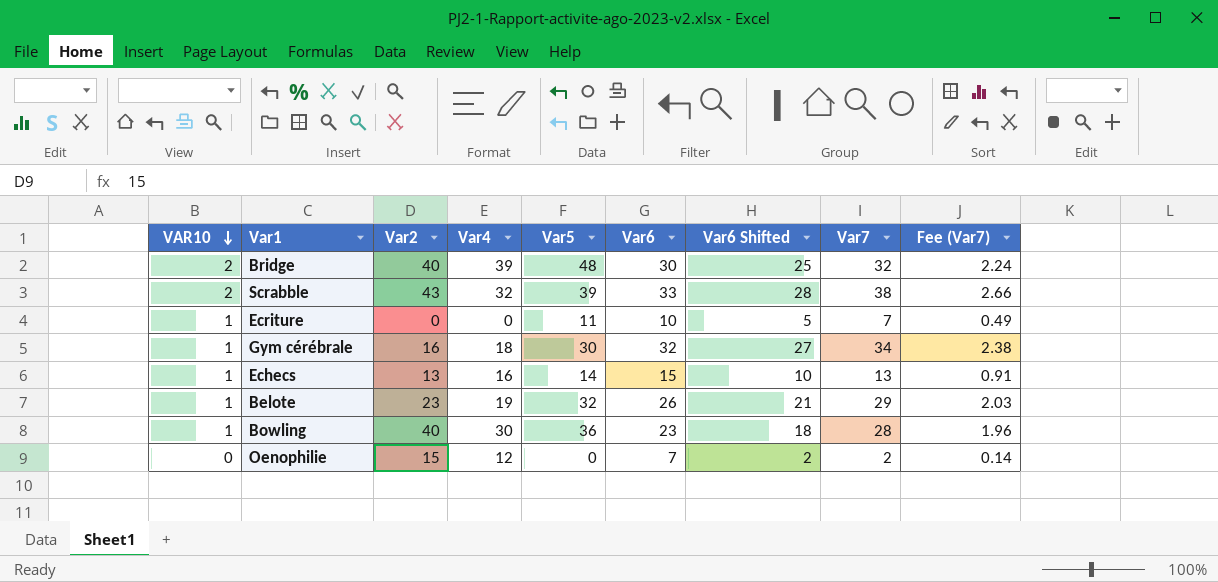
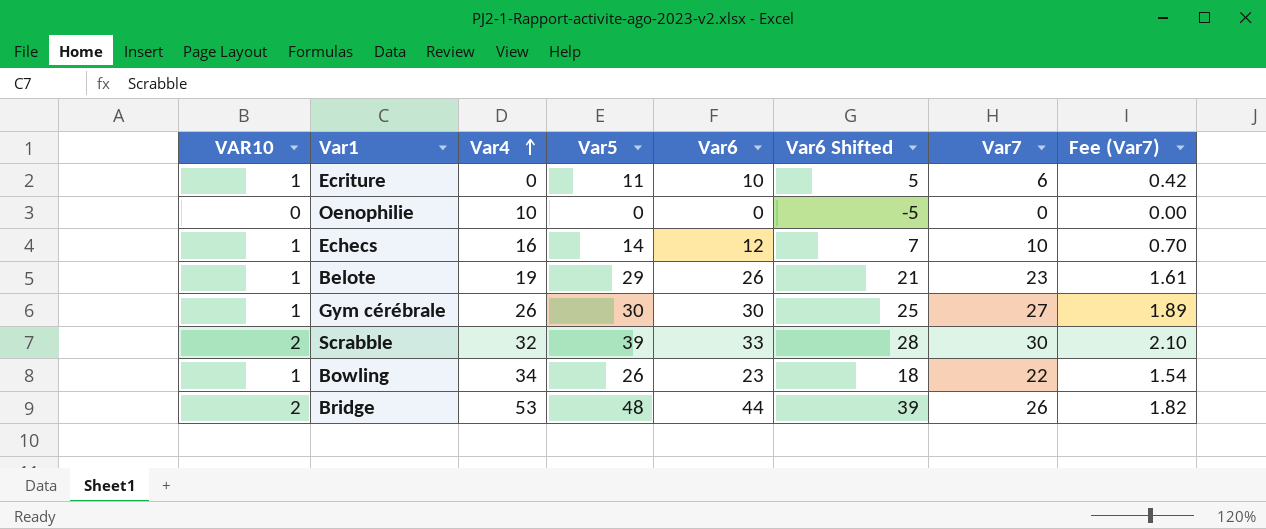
row order: VAR10 descending -> Var4 ascending
column Var2 | position: 3 -> none
Ecriture | Var7: 7 -> 6
Ecriture | Fee (Var7): 0.49 -> 0.42
Oenophilie | Var4: 12 -> 10
Oenophilie | Var6: 7 -> 0
Oenophilie | Var6 Shifted: 2 -> -5
Oenophilie | Var7: 2 -> 0
Oenophilie | Fee (Var7): 0.14 -> 0.00
Echecs | Var6: 15 -> 12
Echecs | Var6 Shifted: 10 -> 7
Echecs | Var7: 13 -> 10
Echecs | Fee (Var7): 0.91 -> 0.70
Belote | Var5: 32 -> 29
Belote | Var7: 29 -> 23
Belote | Fee (Var7): 2.03 -> 1.61
Gym cérébrale | Var4: 18 -> 26
Gym cérébrale | Var6: 32 -> 30
Gym cérébrale | Var6 Shifted: 27 -> 25
Gym cérébrale | Var7: 34 -> 27
Gym cérébrale | Fee (Var7): 2.38 -> 1.89
Scrabble | Var7: 38 -> 30
Scrabble | Fee (Var7): 2.66 -> 2.10
Bowling | Var4: 30 -> 34
Bowling | Var5: 36 -> 26
Bowling | Var7: 28 -> 22
Bowling | Fee (Var7): 1.96 -> 1.54
Bridge | Var4: 39 -> 53
Bridge | Var6: 30 -> 44
Bridge | Var6 Shifted: 25 -> 39
Bridge | Var7: 32 -> 26
Bridge | Fee (Var7): 2.24 -> 1.82

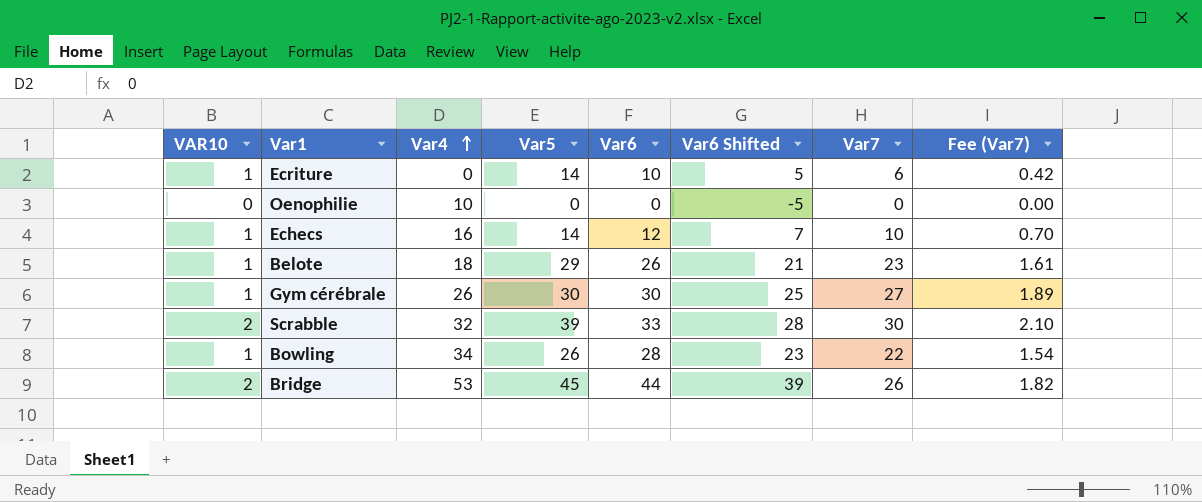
Ecriture | Var5: 11 -> 14
Belote | Var4: 19 -> 18
Bowling | Var6: 23 -> 28
Bowling | Var6 Shifted: 18 -> 23
Bridge | Var5: 48 -> 45

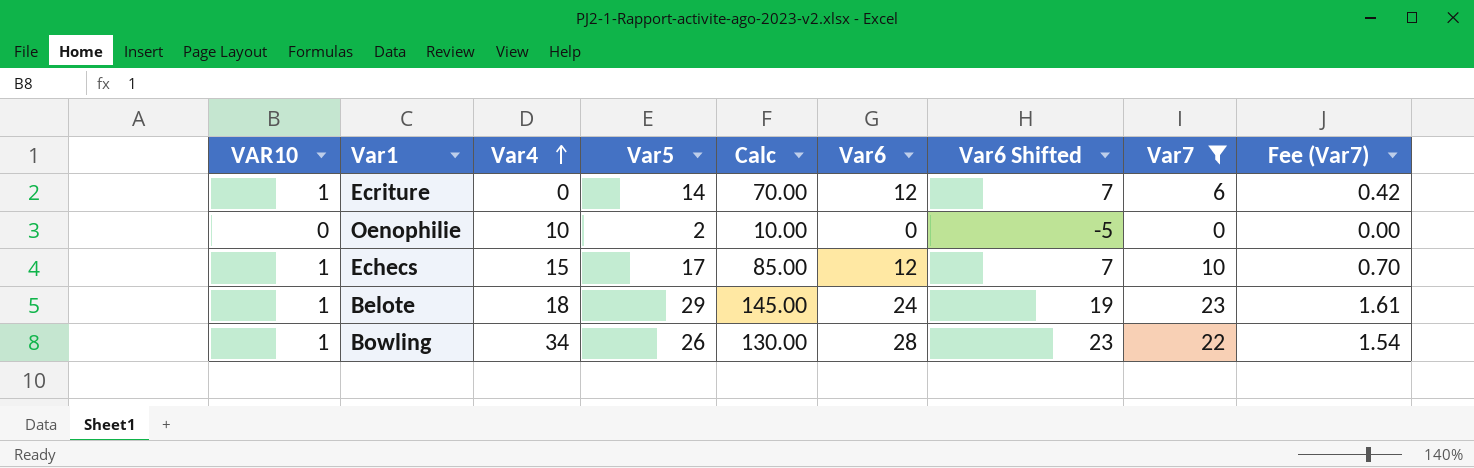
filter: none -> Var7 <= 23
column Calc | formula: none -> [Var5] * 5
Ecriture | Var6: 10 -> 12
Ecriture | Var6 Shifted: 5 -> 7
Oenophilie | Var5: 0 -> 2
Echecs | Var4: 16 -> 15
Echecs | Var5: 14 -> 17
Belote | Var6: 26 -> 24
Belote | Var6 Shifted: 21 -> 19

